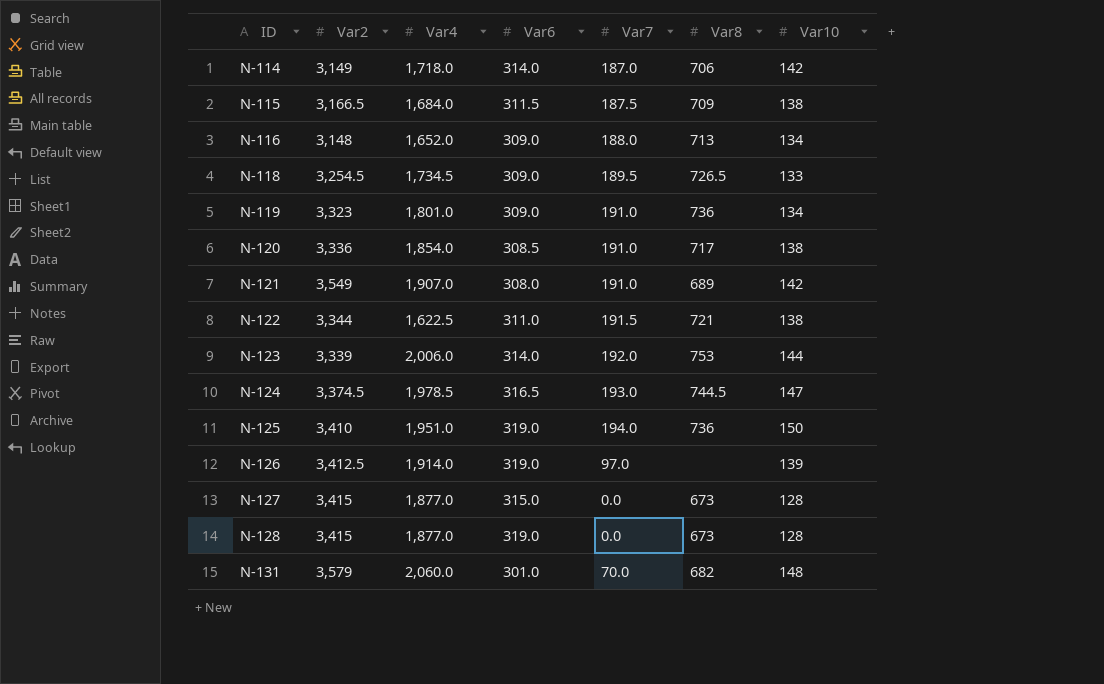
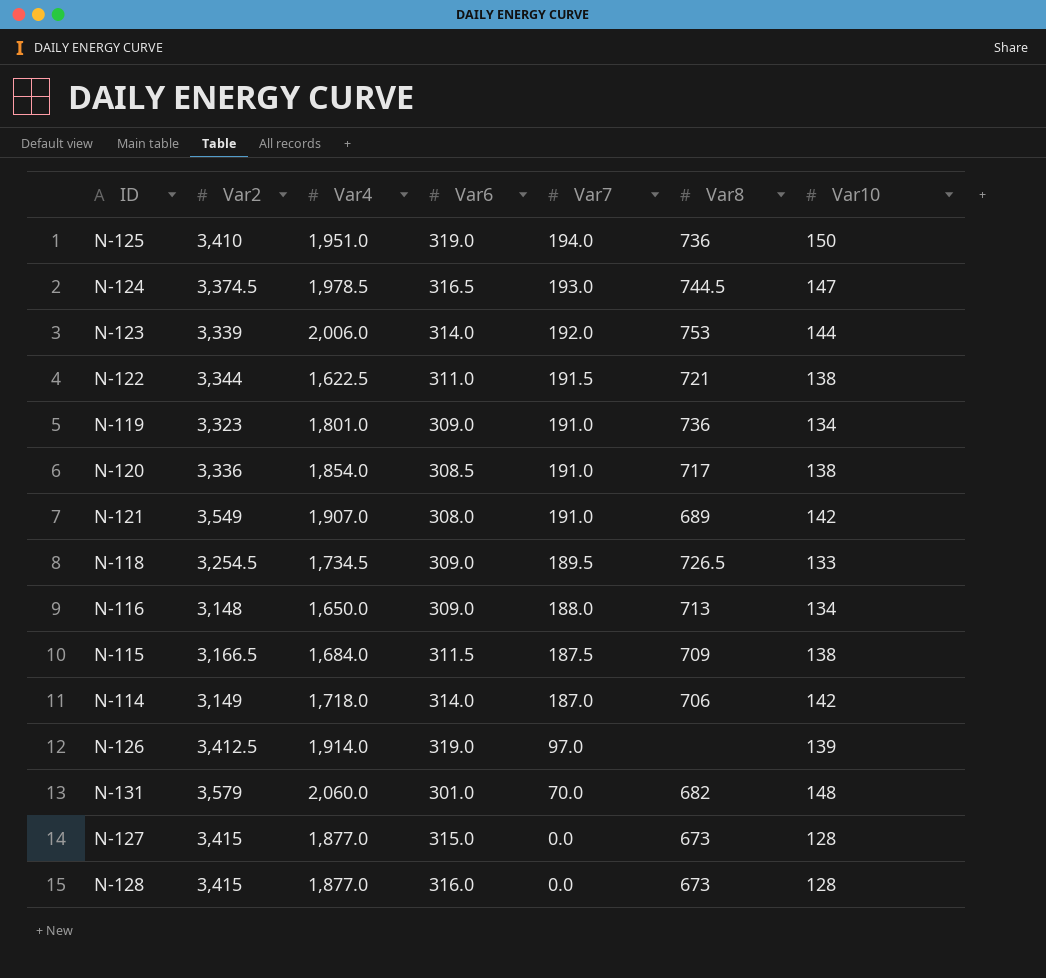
row order: ID ascending -> Var7 descending
N-116 | Var4: 1,652.0 -> 1,650.0
N-128 | Var6: 319.0 -> 316.0

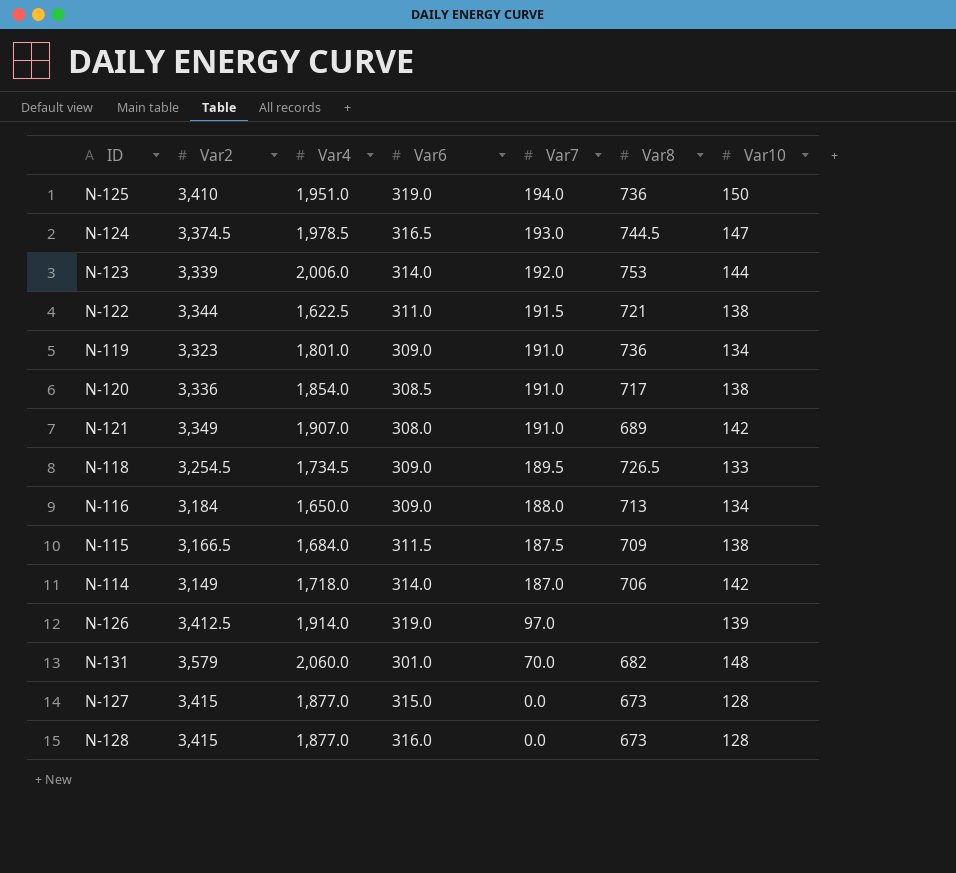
N-121 | Var2: 3,549 -> 3,349
N-116 | Var2: 3,148 -> 3,184

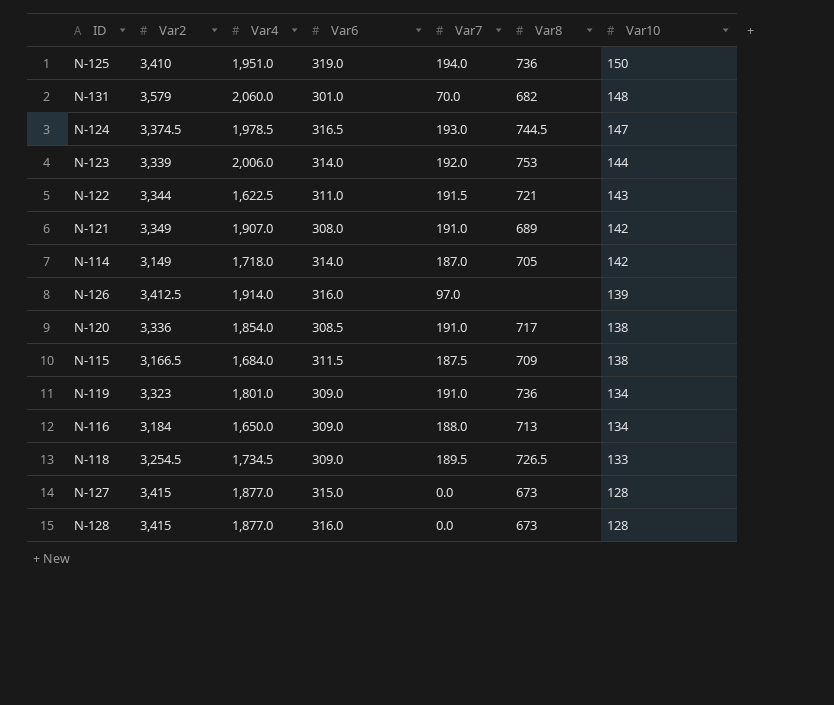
row order: Var7 descending -> Var10 descending
N-122 | Var10: 138 -> 143
N-114 | Var8: 706 -> 705
N-126 | Var6: 319.0 -> 316.0

